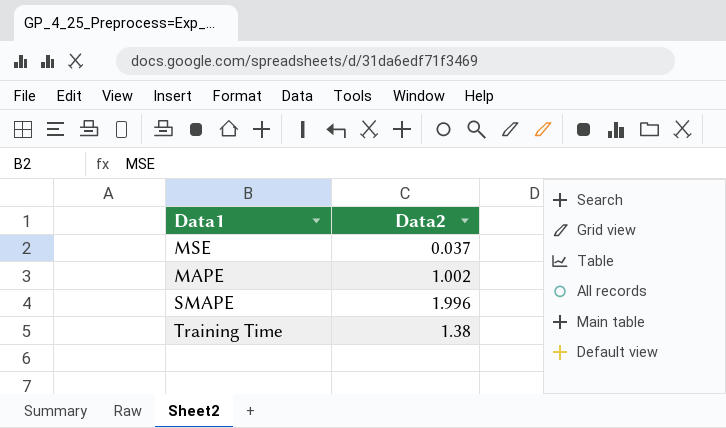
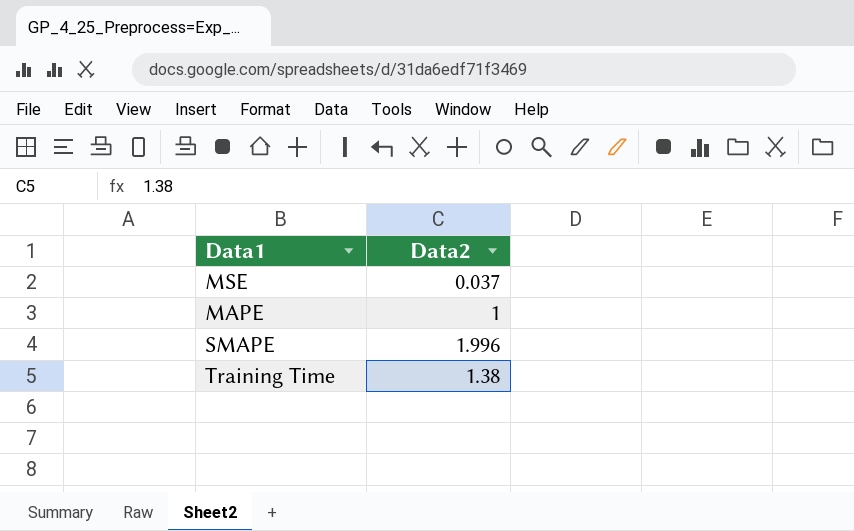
MAPE | Data2: 1.002 -> 1

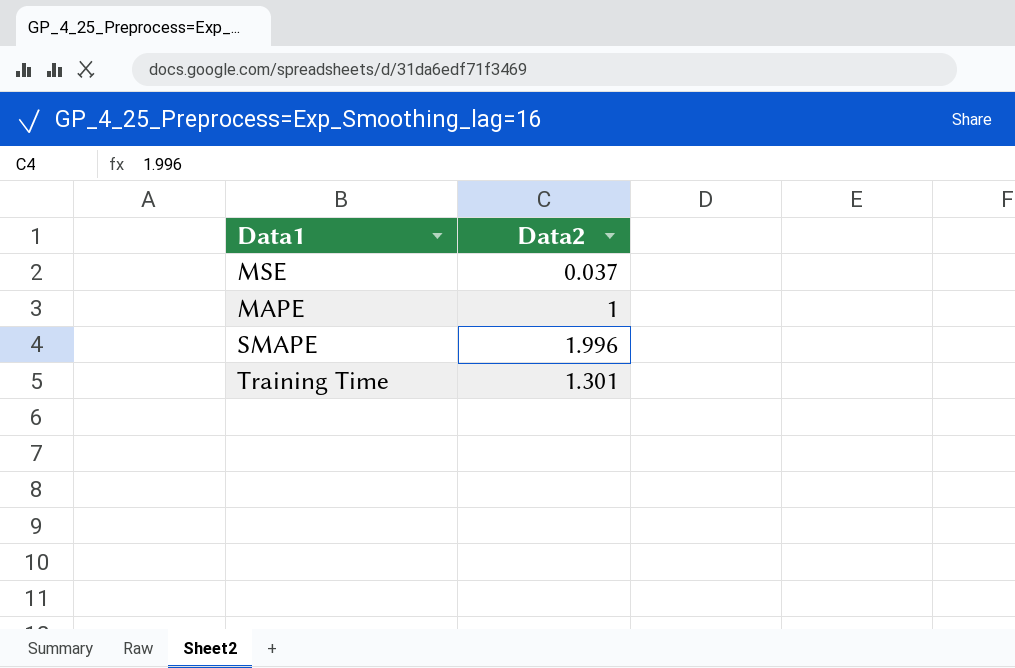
Training Time | Data2: 1.38 -> 1.301

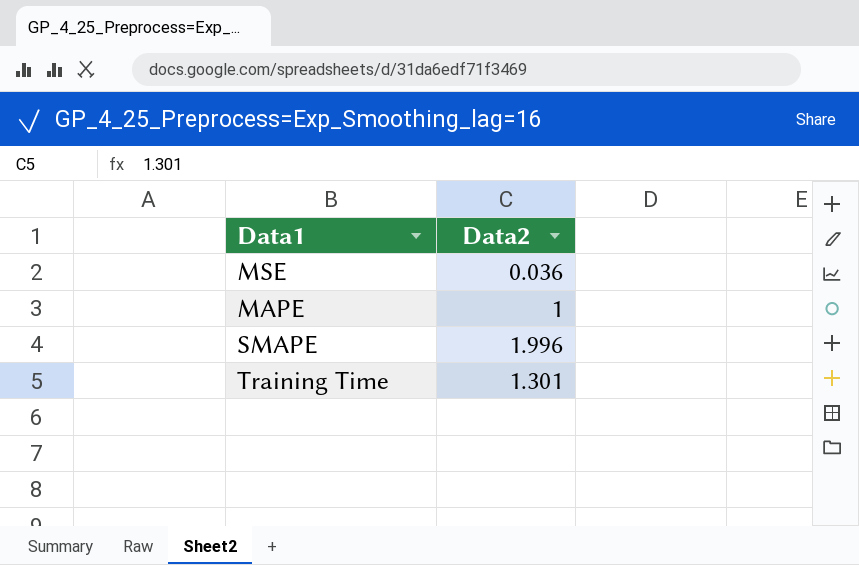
MSE | Data2: 0.037 -> 0.036

